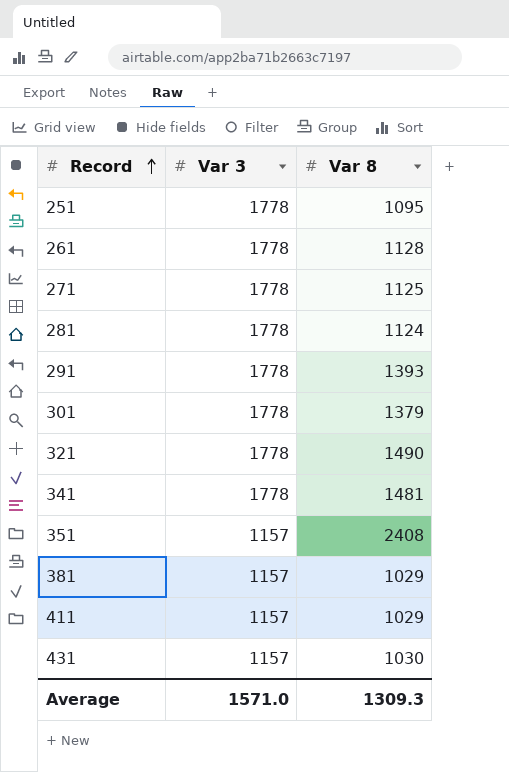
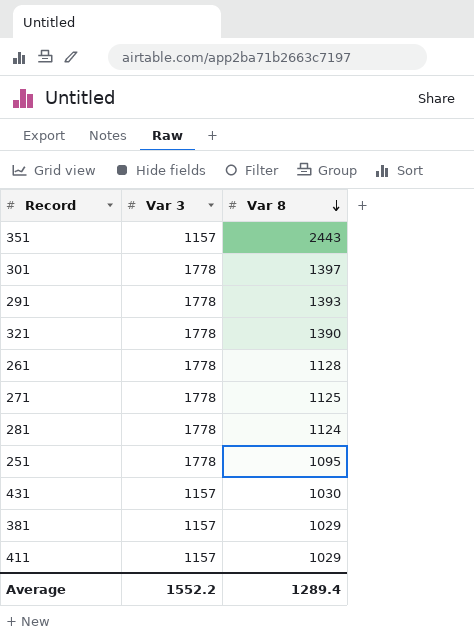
row order: Record ascending -> Var 8 descending
row 341: 1778 | 1481 -> none
351 | Var 8: 2408 -> 2443
301 | Var 8: 1379 -> 1397
321 | Var 8: 1490 -> 1390
Average | Var 3: 1571.0 -> 1552.2
Average | Var 8: 1309.3 -> 1289.4

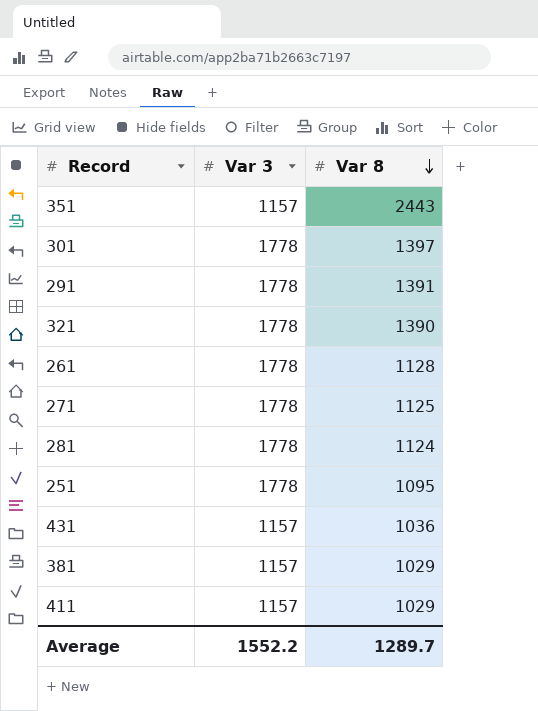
291 | Var 8: 1393 -> 1391
431 | Var 8: 1030 -> 1036
Average | Var 8: 1289.4 -> 1289.7

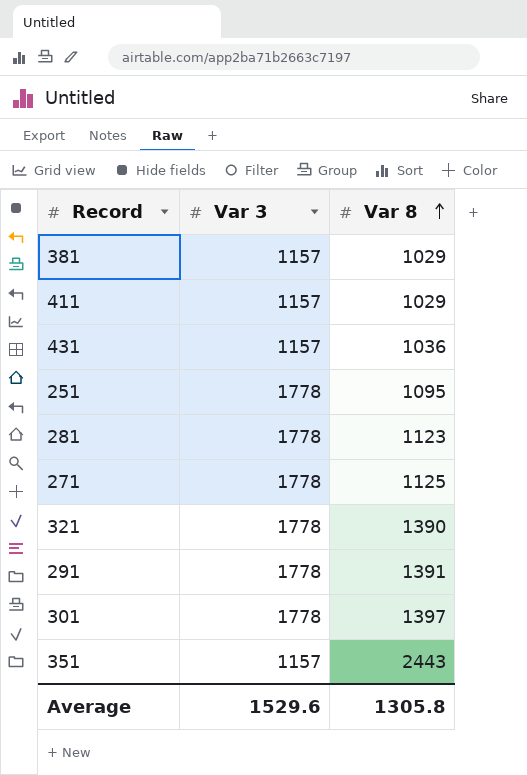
row order: Var 8 descending -> Var 8 ascending
row 261: 1778 | 1128 -> none
281 | Var 8: 1124 -> 1123
Average | Var 3: 1552.2 -> 1529.6
Average | Var 8: 1289.7 -> 1305.8

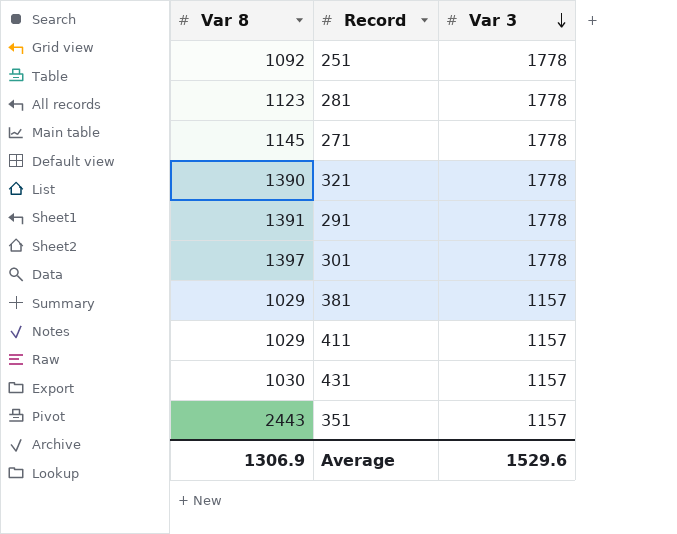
row order: Var 8 ascending -> Var 3 descending
column Var 8 | position: 3 -> 1
251 | Var 8: 1095 -> 1092
271 | Var 8: 1125 -> 1145
431 | Var 8: 1036 -> 1030
Average | Var 8: 1305.8 -> 1306.9

